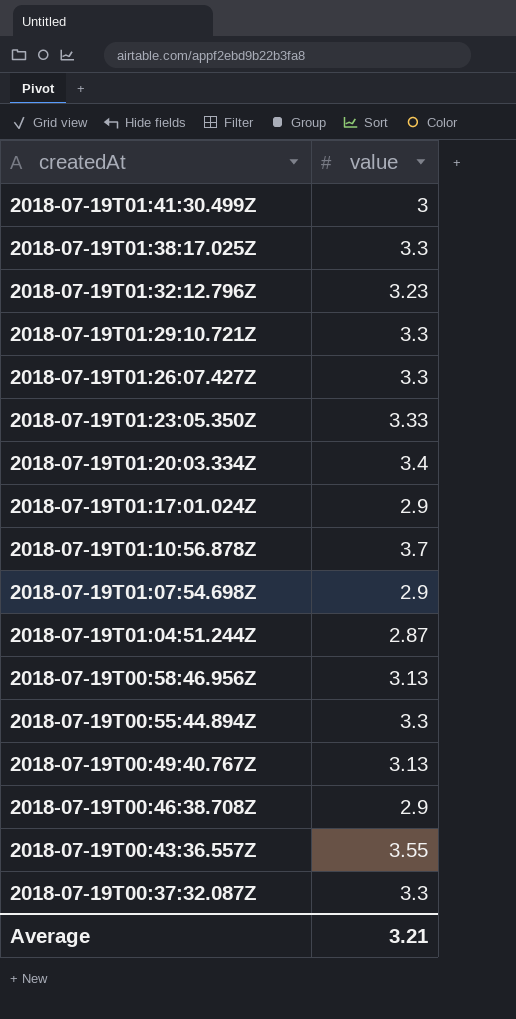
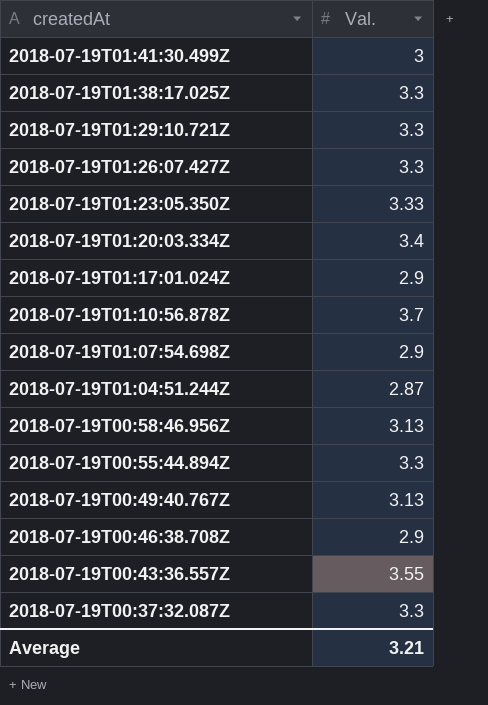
column name: value -> Val.
row 2018-07-19T01:32:12.796Z: 3.23 -> none

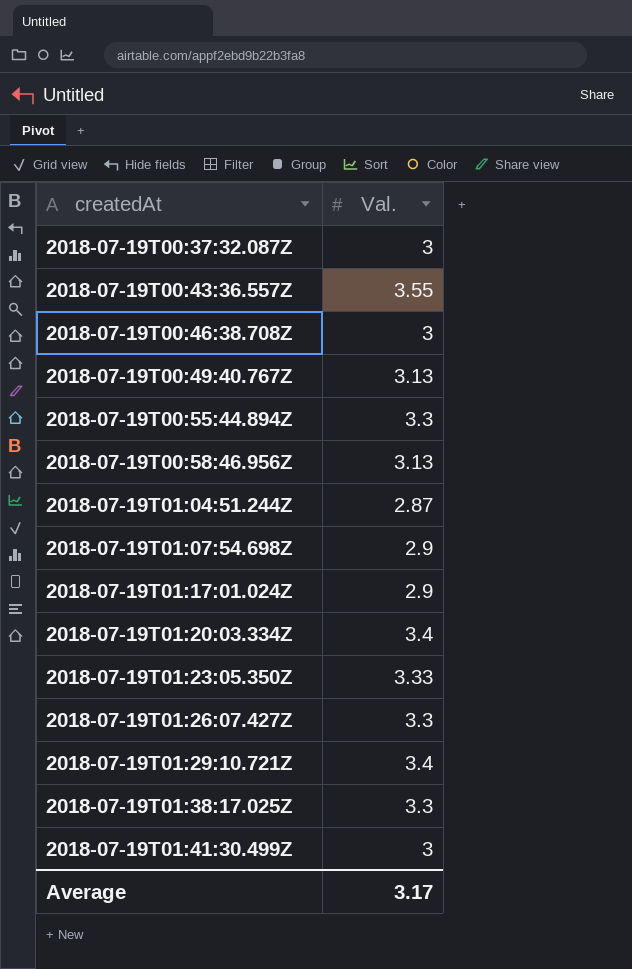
row order: createdAt descending -> createdAt ascending
row 2018-07-19T01:10:56.878Z: 3.7 -> none
2018-07-19T00:37:32.087Z | Val.: 3.3 -> 3
2018-07-19T00:46:38.708Z | Val.: 2.9 -> 3
2018-07-19T01:29:10.721Z | Val.: 3.3 -> 3.4
Average | Val.: 3.21 -> 3.17

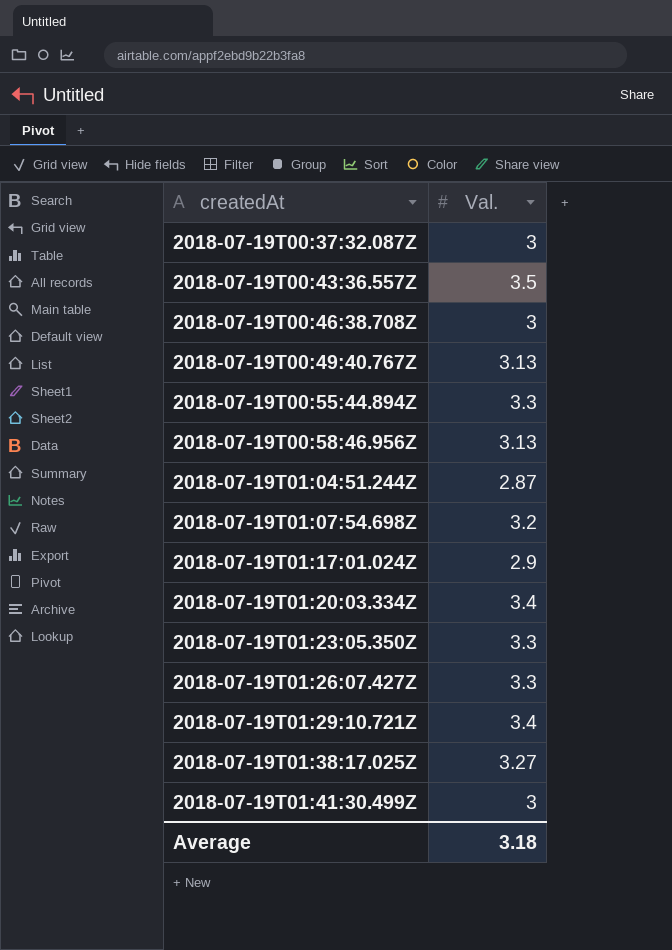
2018-07-19T00:43:36.557Z | Val.: 3.55 -> 3.5
2018-07-19T01:07:54.698Z | Val.: 2.9 -> 3.2
2018-07-19T01:23:05.350Z | Val.: 3.33 -> 3.3
2018-07-19T01:38:17.025Z | Val.: 3.3 -> 3.27
Average | Val.: 3.17 -> 3.18

